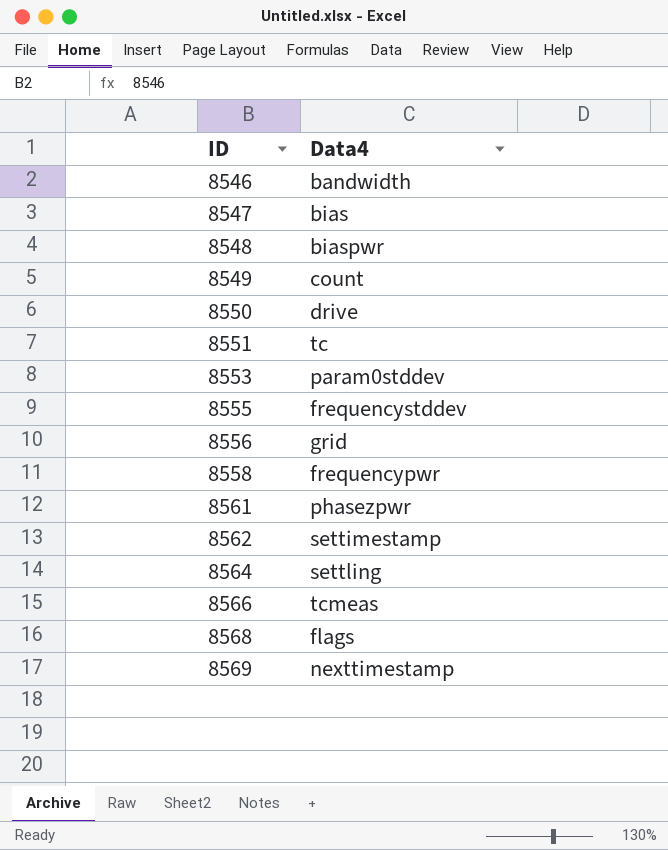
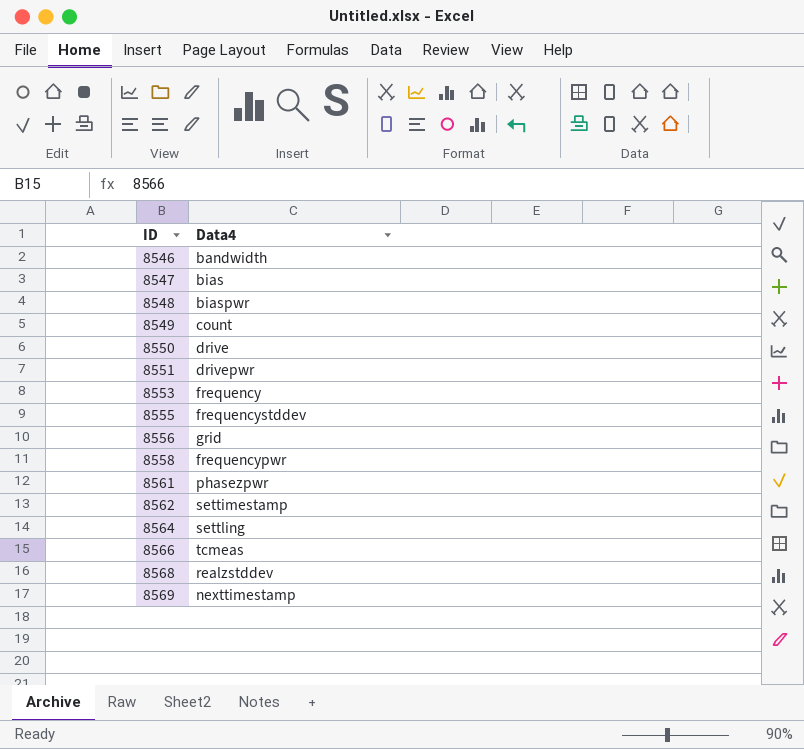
8551 | Data4: tc -> drivepwr
8553 | Data4: param0stddev -> frequency
8568 | Data4: flags -> realzstddev

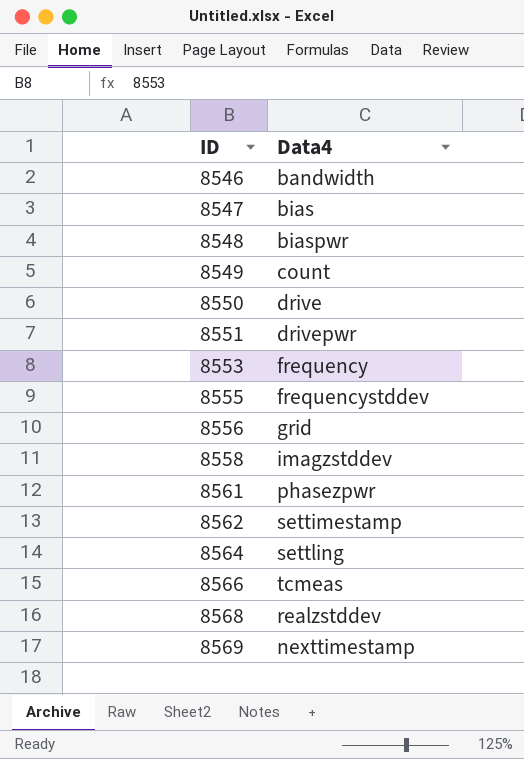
8558 | Data4: frequencypwr -> imagzstddev

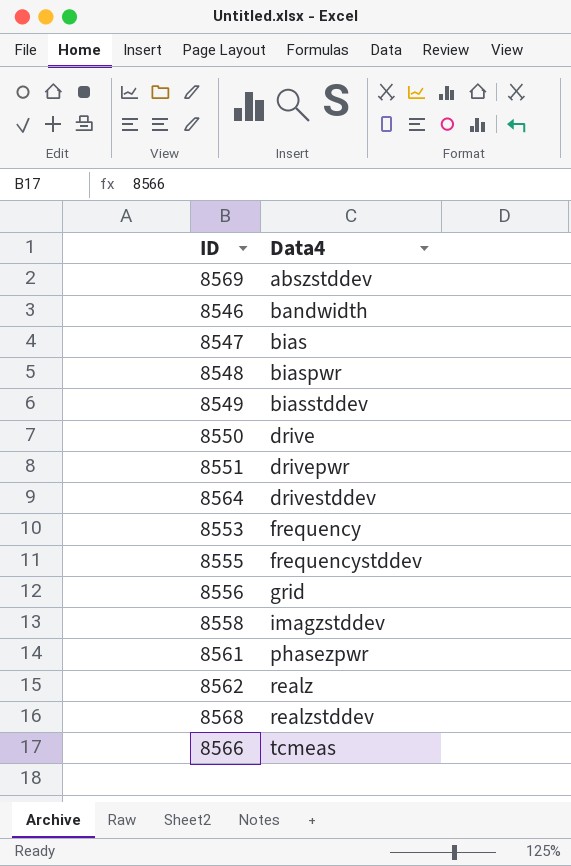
row order: ID ascending -> Data4 ascending
8569 | Data4: nexttimestamp -> abszstddev
8549 | Data4: count -> biasstddev
8564 | Data4: settling -> drivestddev
8562 | Data4: settimestamp -> realz

